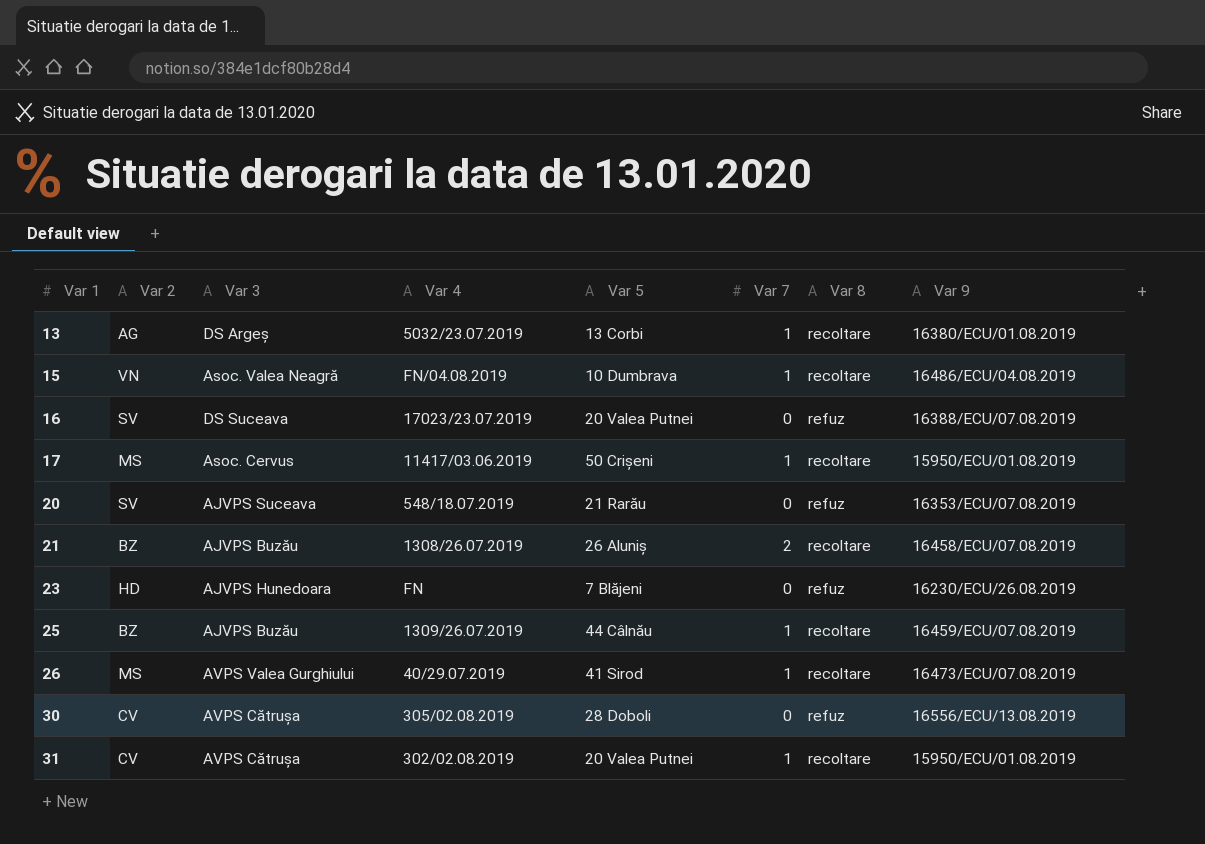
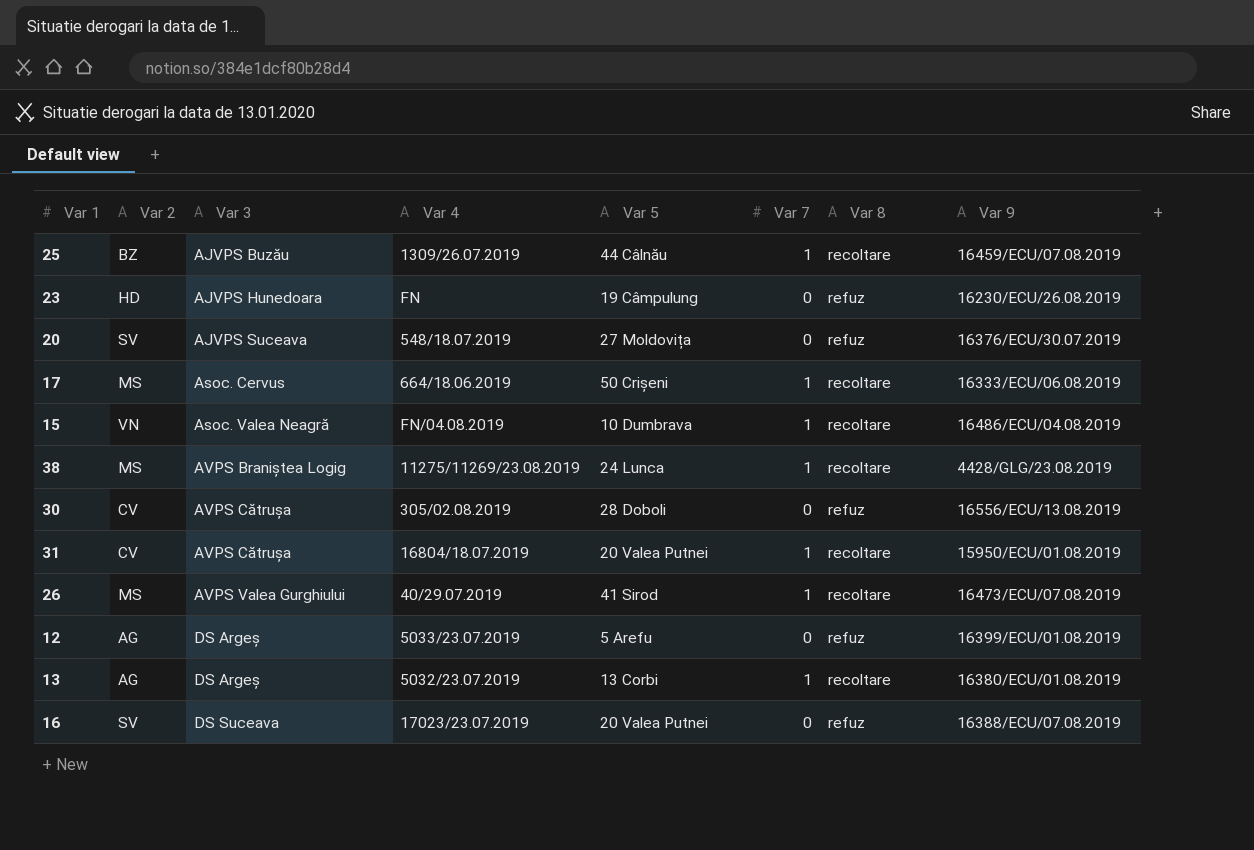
row order: Var 1 ascending -> Var 3 ascending
row 21: BZ | AJVPS Buzău | 1308/26.07.2019 | 26 Aluniș | 2 | recoltare | 16458/ECU/07.08.2019 -> none
23 | Var 5: 7 Blăjeni -> 19 Câmpulung
20 | Var 5: 21 Rarău -> 27 Moldovița
20 | Var 9: 16353/ECU/07.08.2019 -> 16376/ECU/30.07.2019
17 | Var 4: 11417/03.06.2019 -> 664/18.06.2019
17 | Var 9: 15950/ECU/01.08.2019 -> 16333/ECU/06.08.2019
row 38: none -> MS | AVPS Braniștea Logig | 11275/11269/23.08.2019 | 24 Lunca | 1 | recoltare | 4428/GLG/23.08.2019
31 | Var 4: 302/02.08.2019 -> 16804/18.07.2019
row 12: none -> AG | DS Argeș | 5033/23.07.2019 | 5 Arefu | 0 | refuz | 16399/ECU/01.08.2019

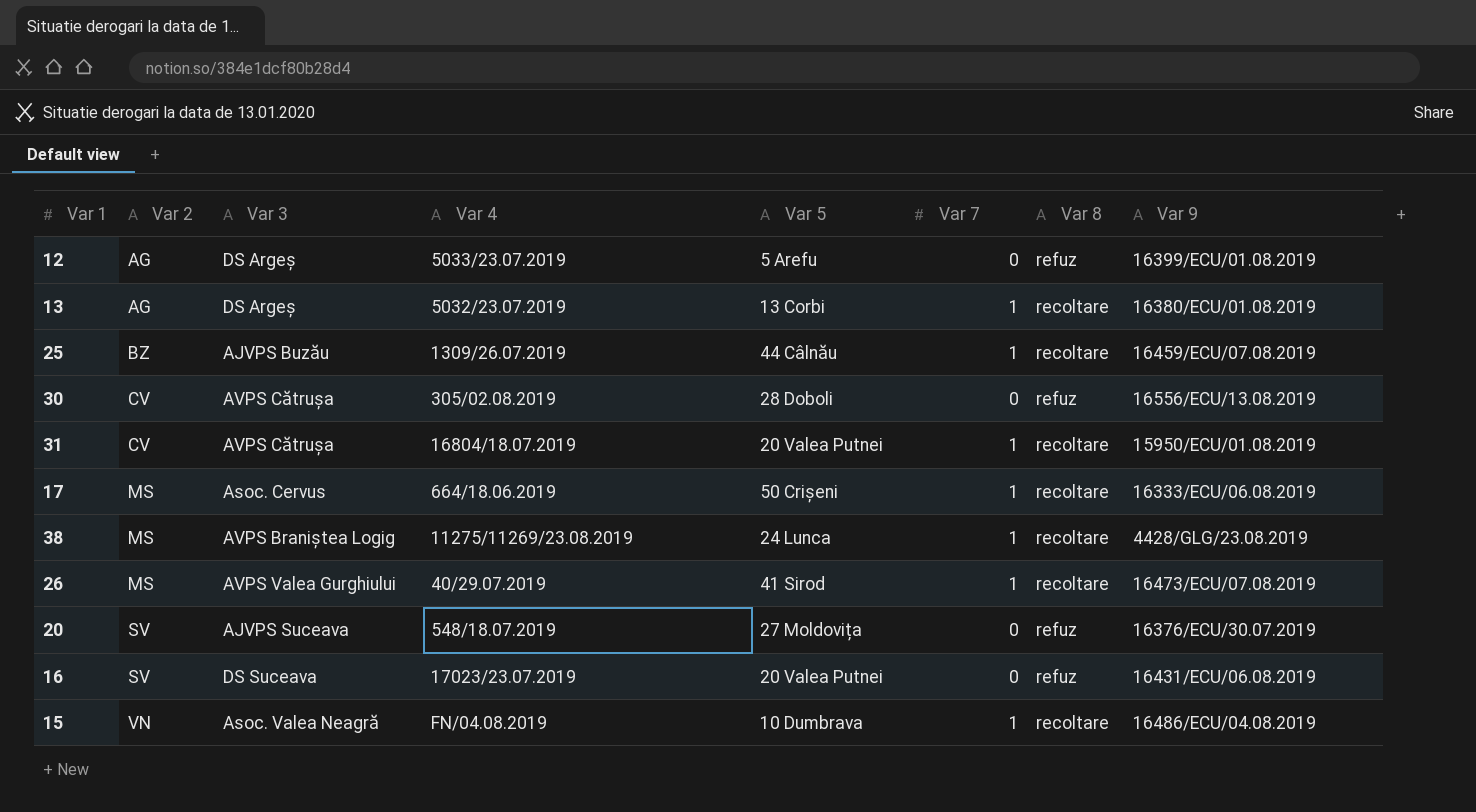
row order: Var 3 ascending -> Var 2 ascending
row 23: HD | AJVPS Hunedoara | FN | 19 Câmpulung | 0 | refuz | 16230/ECU/26.08.2019 -> none
16 | Var 9: 16388/ECU/07.08.2019 -> 16431/ECU/06.08.2019

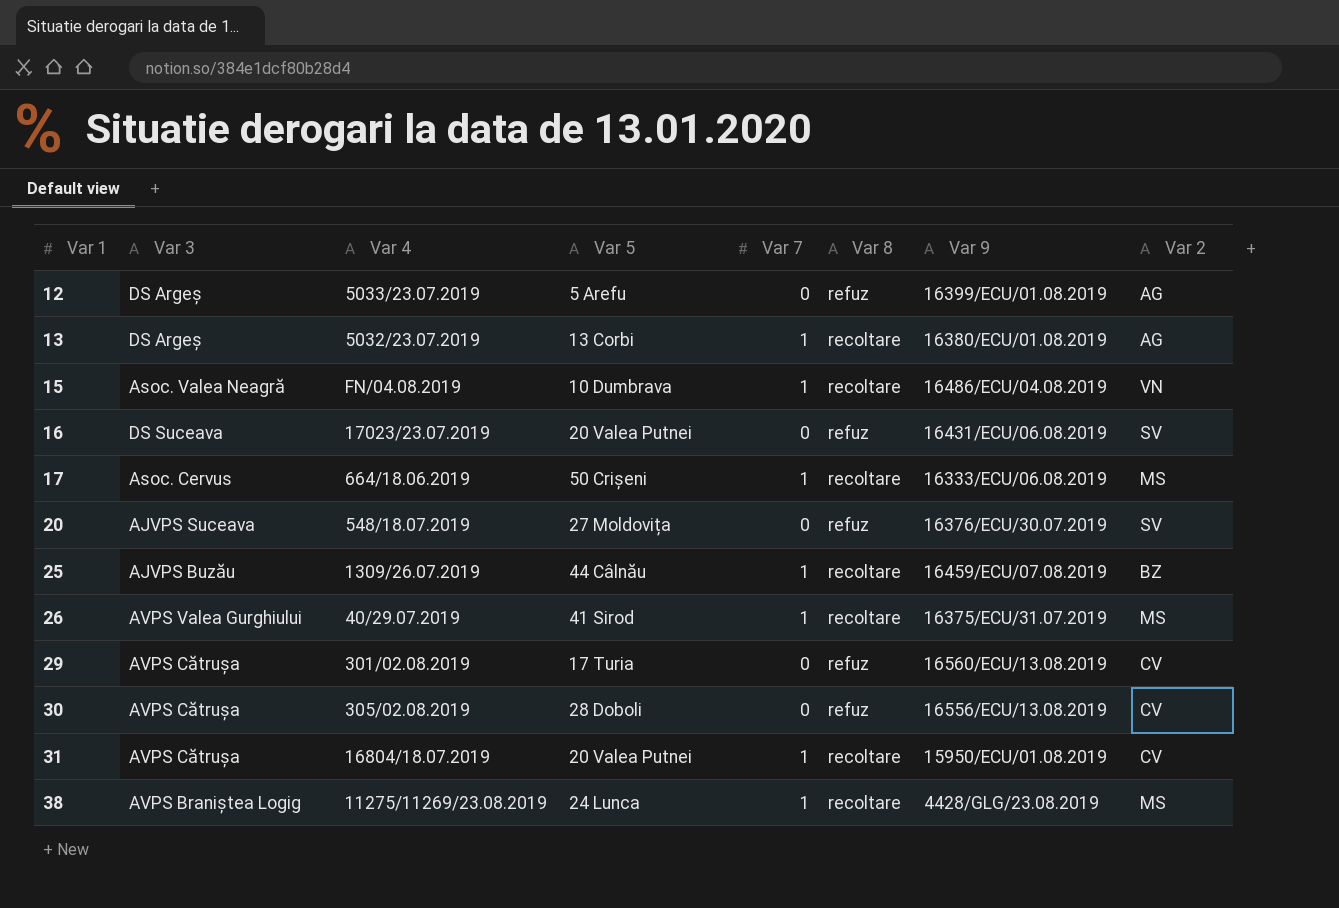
row order: Var 2 ascending -> Var 1 ascending
column Var 2 | position: 2 -> 8
26 | Var 9: 16473/ECU/07.08.2019 -> 16375/ECU/31.07.2019
row 29: none -> AVPS Cătrușa | 301/02.08.2019 | 17 Turia | 0 | refuz | 16560/ECU/13.08.2019 | CV

